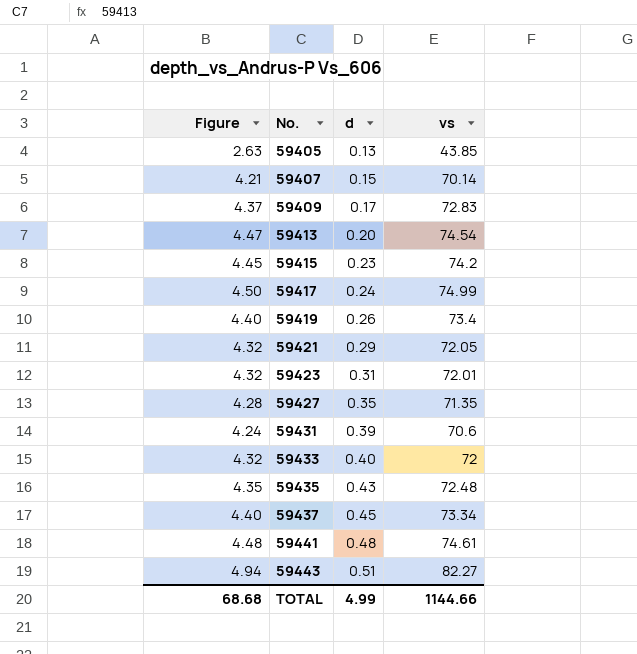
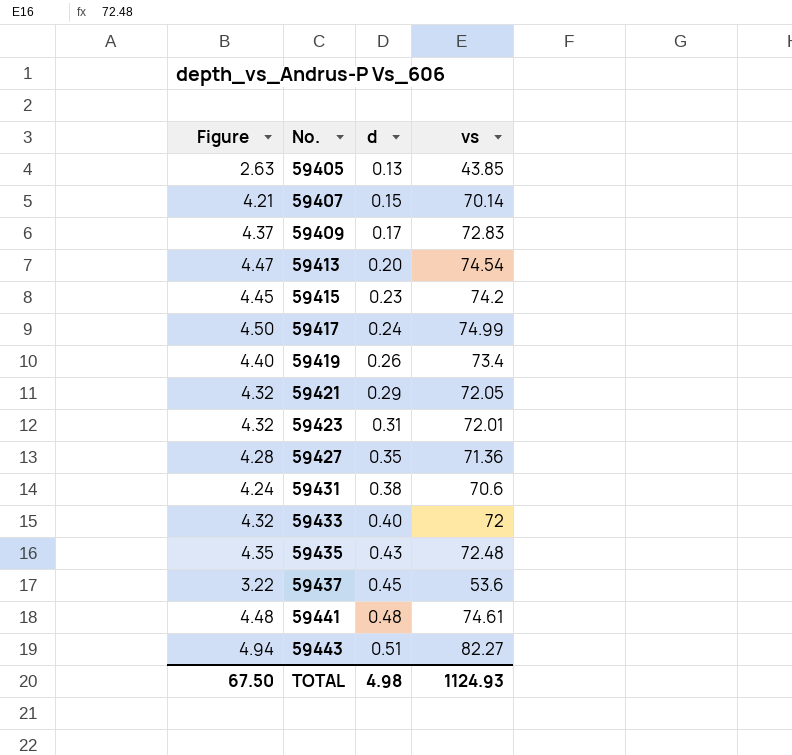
59427 | vs: 71.35 -> 71.36
59431 | d: 0.39 -> 0.38
59437 | Figure: 4.40 -> 3.22
59437 | vs: 73.34 -> 53.6
TOTAL | Figure: 68.68 -> 67.50
TOTAL | d: 4.99 -> 4.98
TOTAL | vs: 1144.66 -> 1124.93

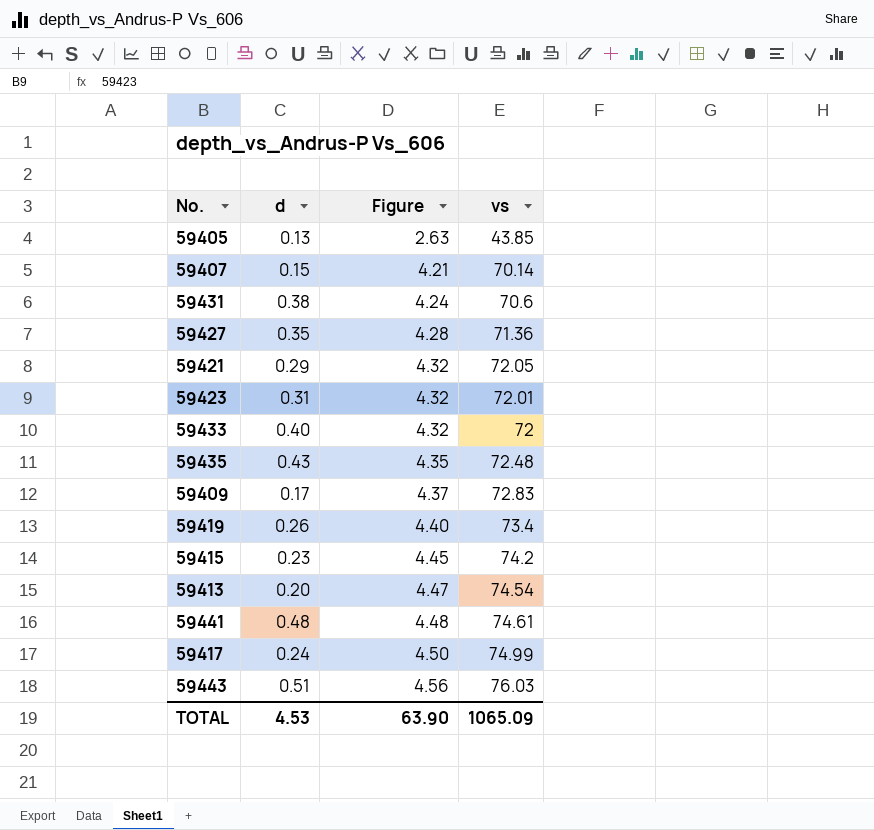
row order: No. ascending -> Figure ascending
column Figure | position: 1 -> 3
row 59437: 3.22 | 0.45 | 53.6 -> none
59443 | Figure: 4.94 -> 4.56
59443 | vs: 82.27 -> 76.03
TOTAL | d: 4.98 -> 4.53
TOTAL | Figure: 67.50 -> 63.90
TOTAL | vs: 1124.93 -> 1065.09

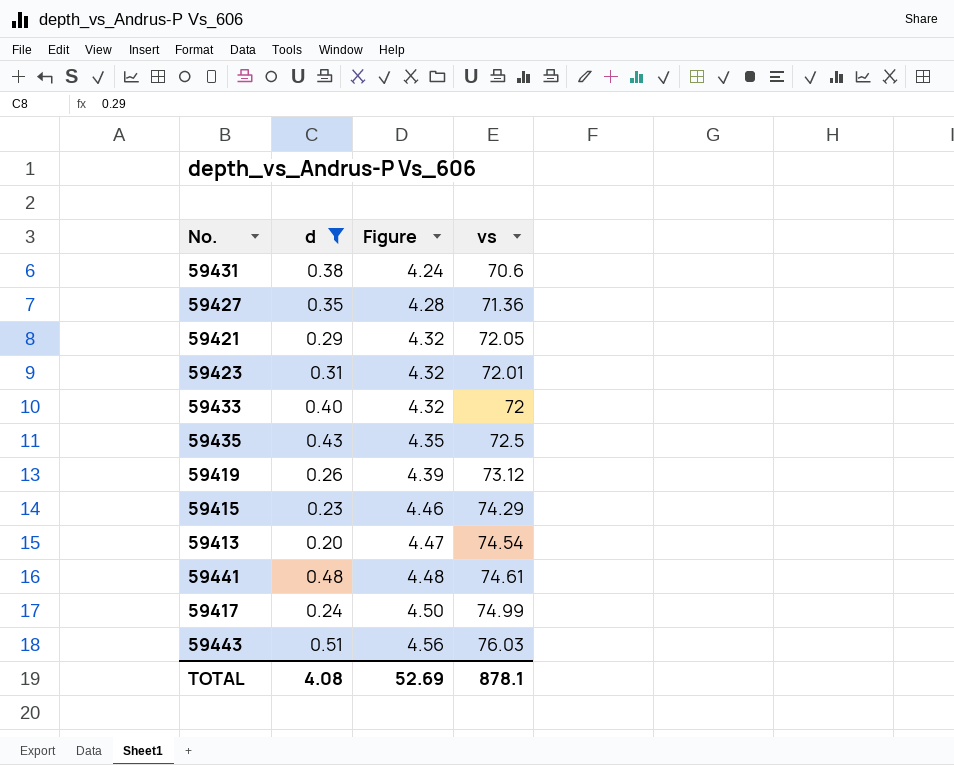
filter: none -> d >= 0.20
59435 | vs: 72.48 -> 72.5
59419 | Figure: 4.40 -> 4.39
59419 | vs: 73.4 -> 73.12
59415 | Figure: 4.45 -> 4.46
59415 | vs: 74.2 -> 74.29
TOTAL | d: 4.53 -> 4.08
TOTAL | Figure: 63.90 -> 52.69
TOTAL | vs: 1065.09 -> 878.1

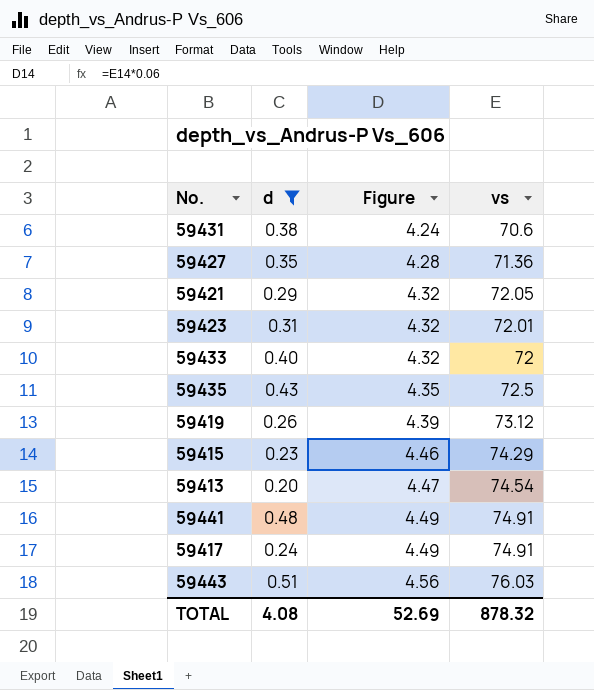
59441 | Figure: 4.48 -> 4.49
59441 | vs: 74.61 -> 74.91
59417 | Figure: 4.50 -> 4.49
59417 | vs: 74.99 -> 74.91
TOTAL | vs: 878.1 -> 878.32

